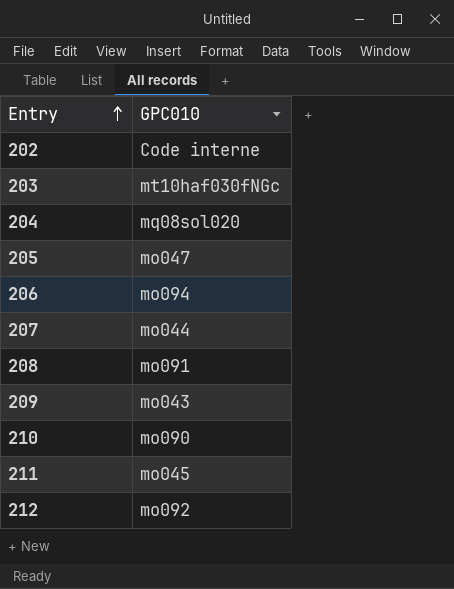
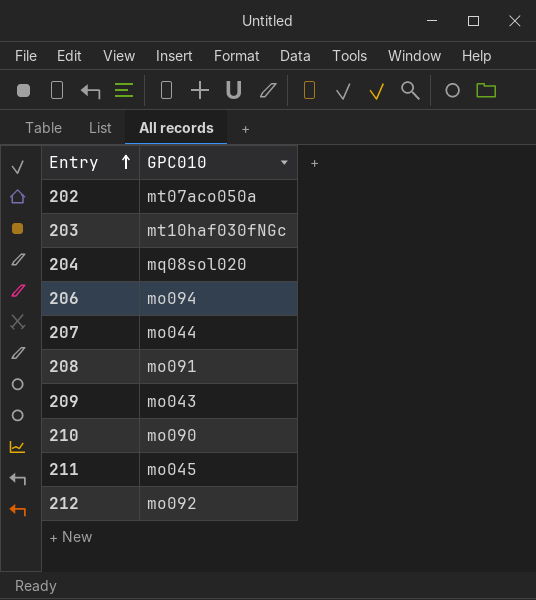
row 205: mo047 -> none
202 | GPC010: Code interne -> mt07aco050a

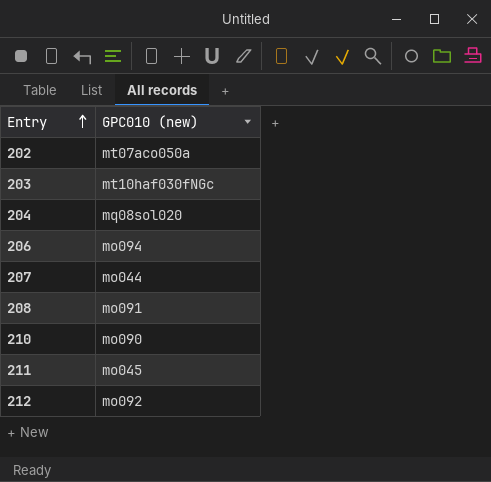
column name: GPC010 -> GPC010 (new)
row 209: mo043 -> none

